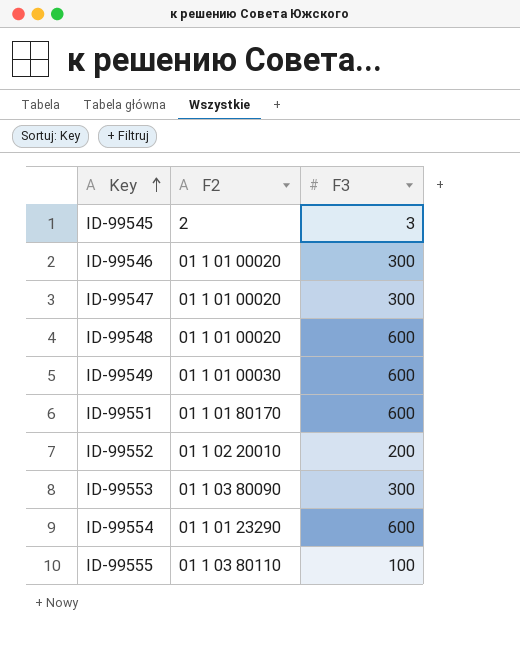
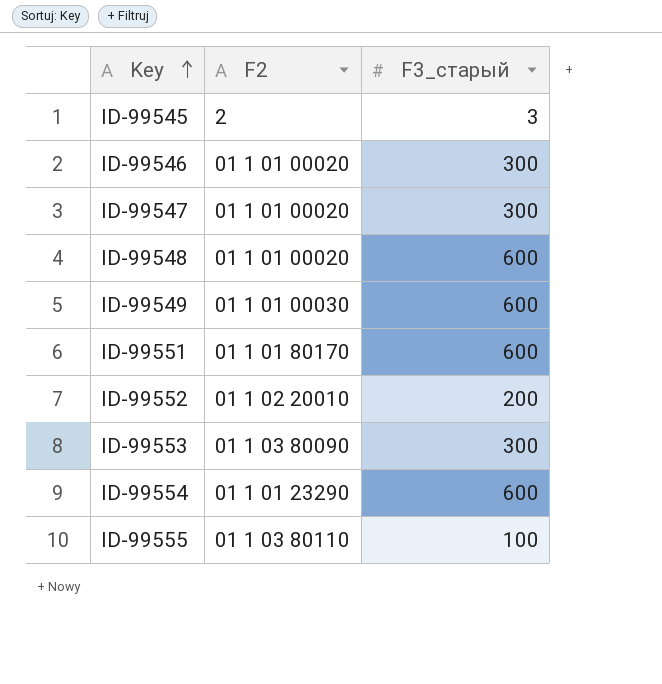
column name: F3 -> F3_старый

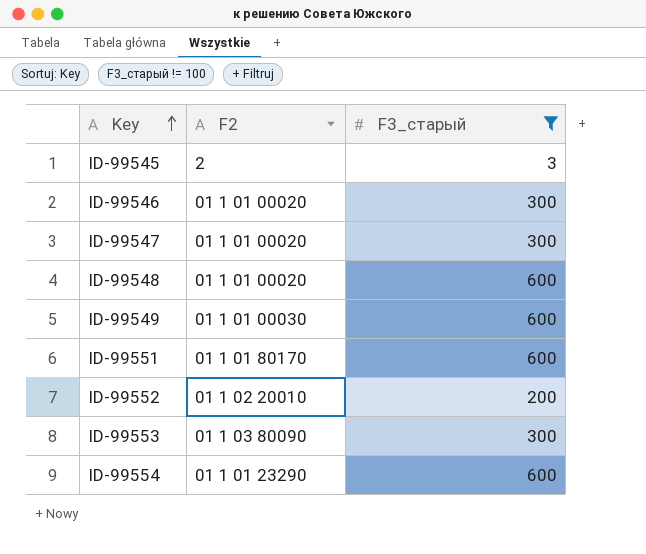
filter: none -> F3_старый != 100

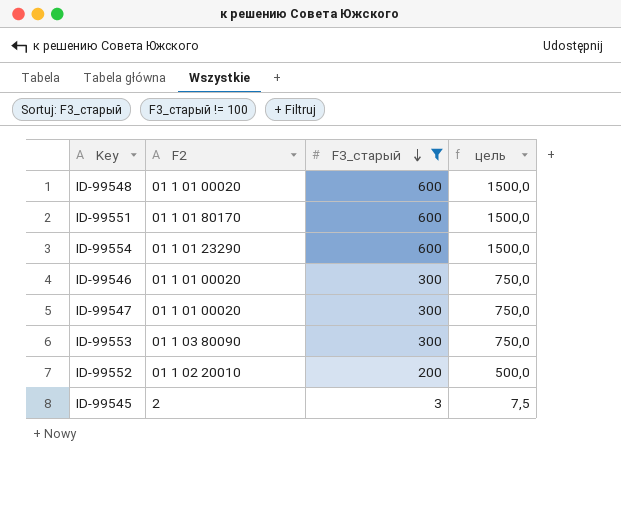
row order: Key ascending -> F3_старый descending
column цель | formula: none -> [F3_старый] * 2,5
row ID-99549: 01 1 01 00030 | 600 -> none

